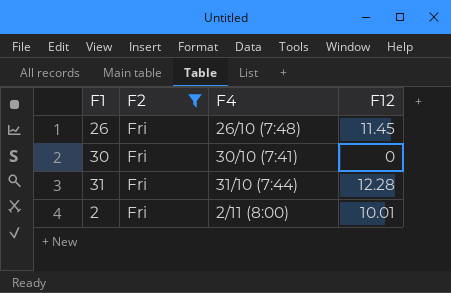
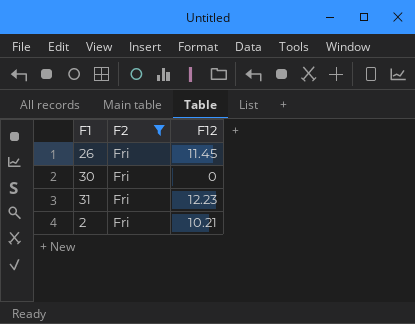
column F4 | position: 3 -> none
31 | F12: 12.28 -> 12.23
2 | F12: 10.01 -> 10.21

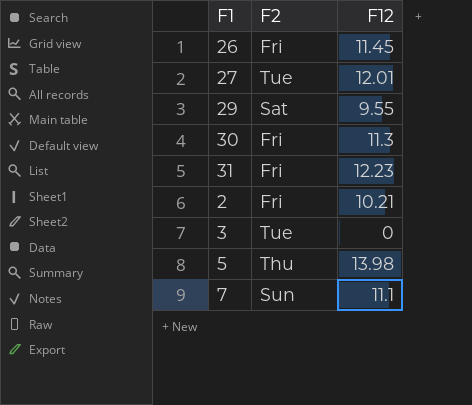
filter: F2 = Fri -> none
30 | F12: 0 -> 11.3

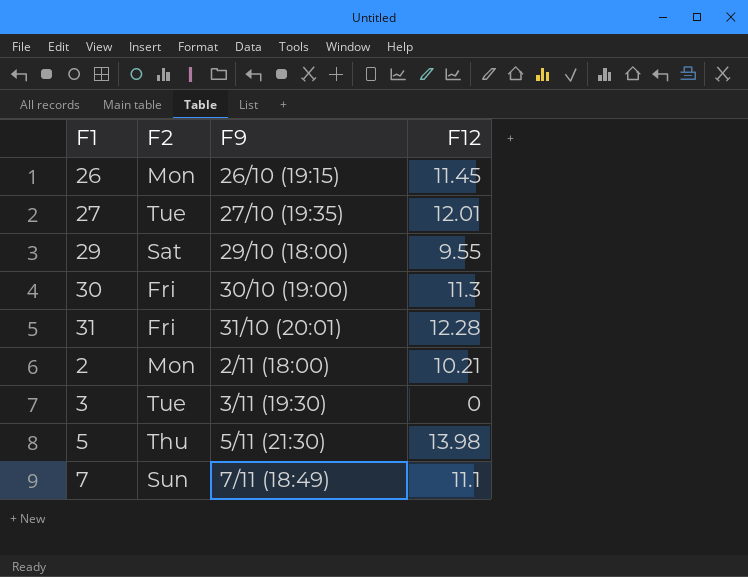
column F9 | position: none -> 3
26 | F2: Fri -> Mon
31 | F12: 12.23 -> 12.28
2 | F2: Fri -> Mon

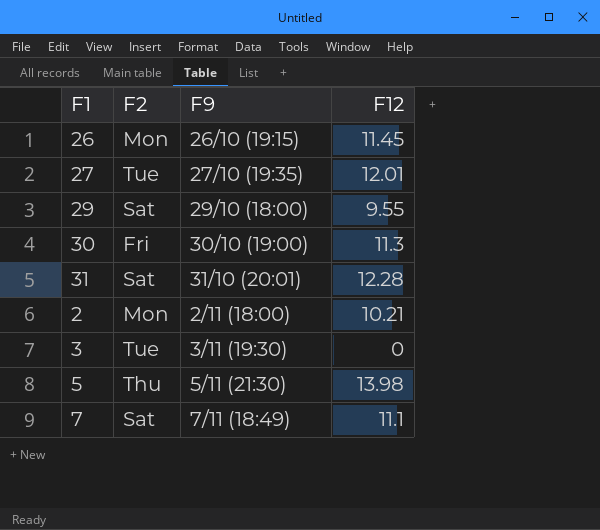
31 | F2: Fri -> Sat
7 | F2: Sun -> Sat

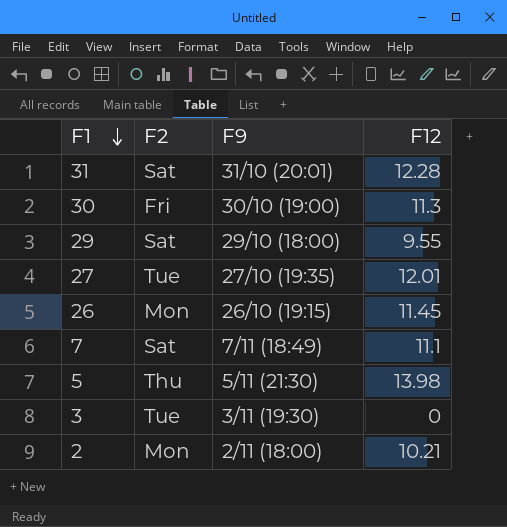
row order: none -> F1 descending

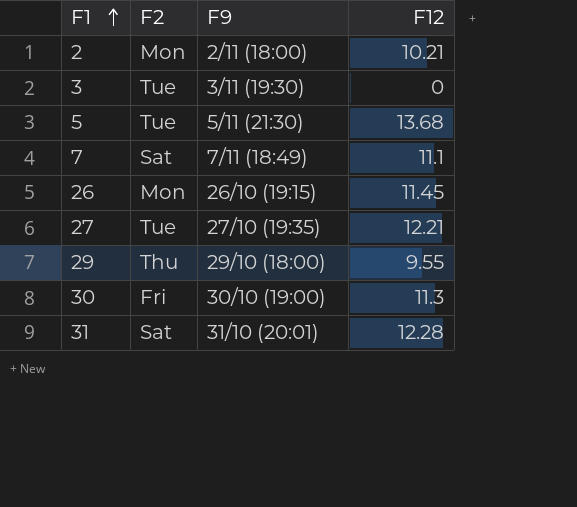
row order: F1 descending -> F1 ascending
5 | F2: Thu -> Tue
5 | F12: 13.98 -> 13.68
27 | F12: 12.01 -> 12.21
29 | F2: Sat -> Thu

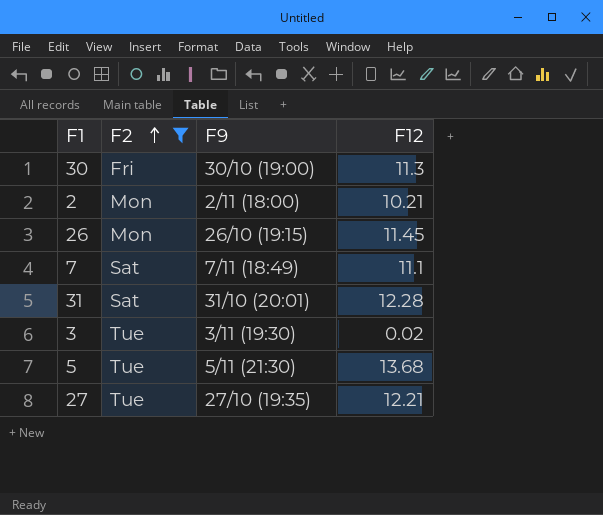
filter: none -> F2 != Thu
row order: F1 ascending -> F2 ascending
3 | F12: 0 -> 0.02

